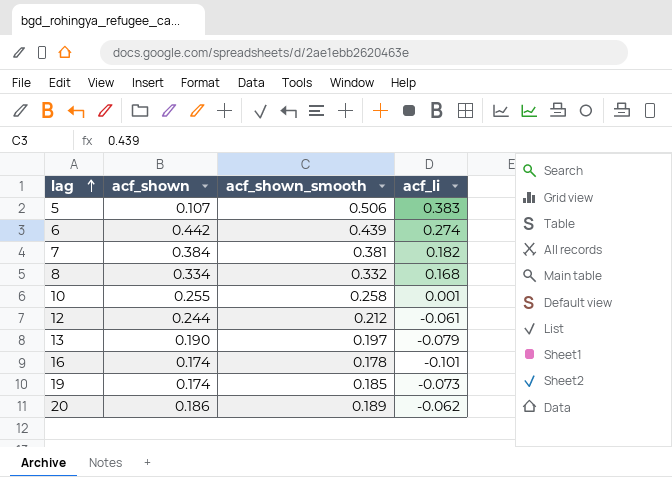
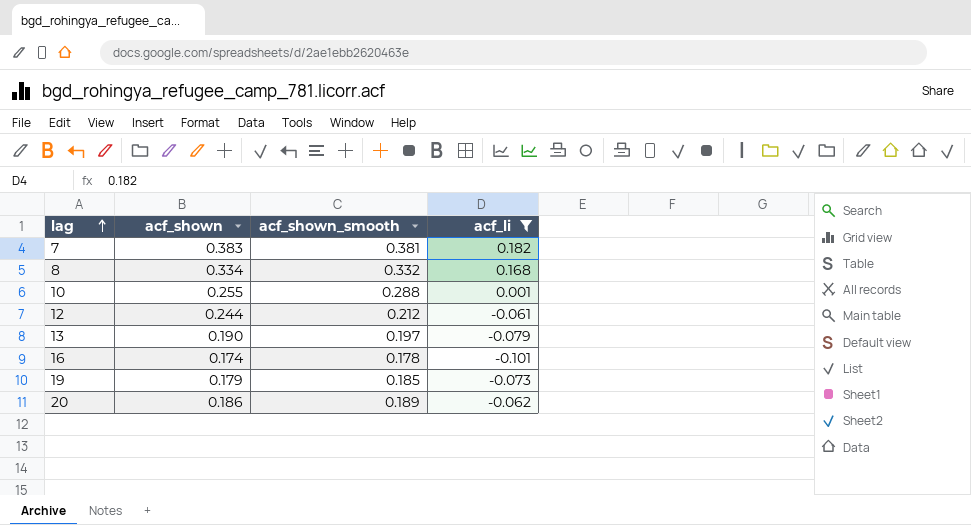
filter: none -> acf_li <= 0.182
7 | acf_shown: 0.384 -> 0.383
10 | acf_shown_smooth: 0.258 -> 0.288
19 | acf_shown: 0.174 -> 0.179

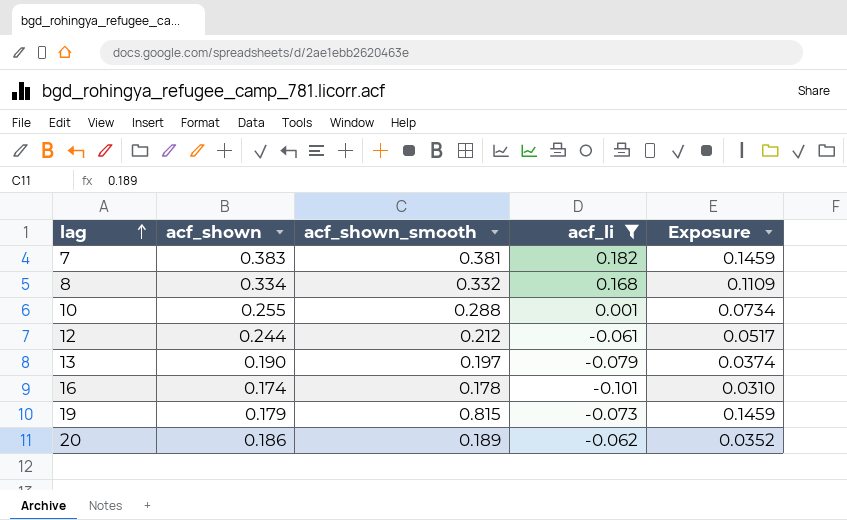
column Exposure | formula: none -> [acf_shown] * [acf_shown_smooth]
19 | acf_shown_smooth: 0.185 -> 0.815

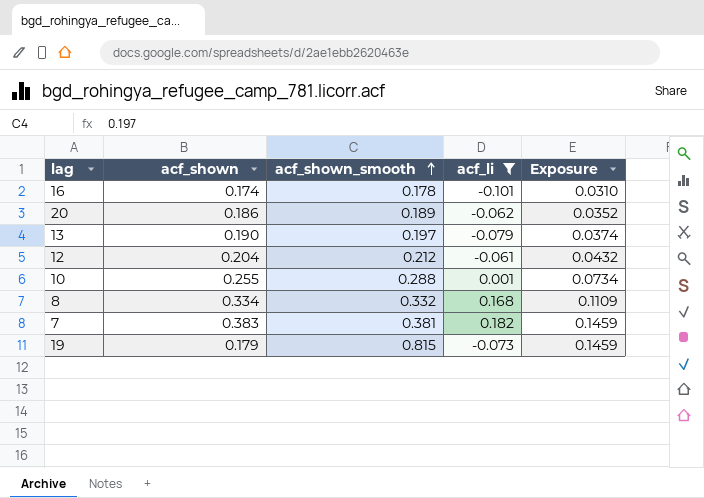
row order: lag ascending -> acf_shown_smooth ascending
12 | acf_shown: 0.244 -> 0.204
12 | Exposure: 0.0517 -> 0.0432

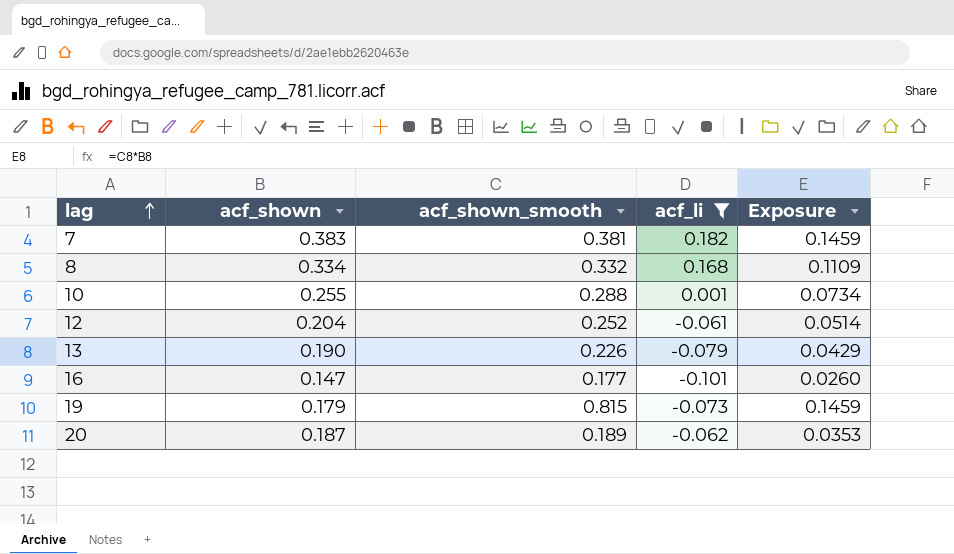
row order: acf_shown_smooth ascending -> lag ascending
12 | acf_shown_smooth: 0.212 -> 0.252
12 | Exposure: 0.0432 -> 0.0514
13 | acf_shown_smooth: 0.197 -> 0.226
13 | Exposure: 0.0374 -> 0.0429
16 | acf_shown: 0.174 -> 0.147
16 | acf_shown_smooth: 0.178 -> 0.177
16 | Exposure: 0.0310 -> 0.0260
20 | acf_shown: 0.186 -> 0.187
20 | Exposure: 0.0352 -> 0.0353

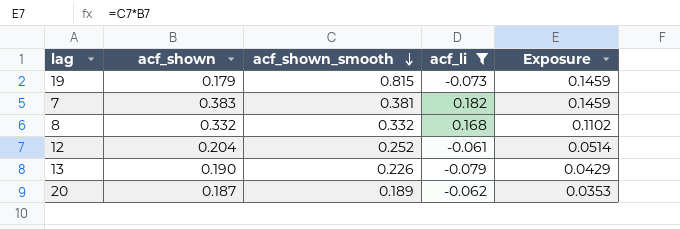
row order: lag ascending -> acf_shown_smooth descending
row 10: 0.255 | 0.288 | 0.001 | 0.0734 -> none
row 16: 0.147 | 0.177 | -0.101 | 0.0260 -> none
8 | acf_shown: 0.334 -> 0.332
8 | Exposure: 0.1109 -> 0.1102

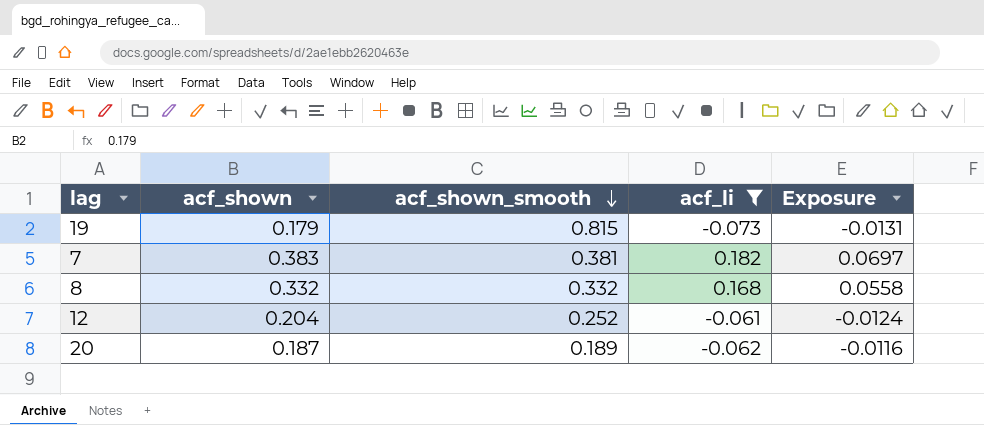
column Exposure | formula: [acf_shown] * [acf_shown_smooth] -> [acf_shown] * [acf_li]
row 13: 0.190 | 0.226 | -0.079 | 0.0429 -> none

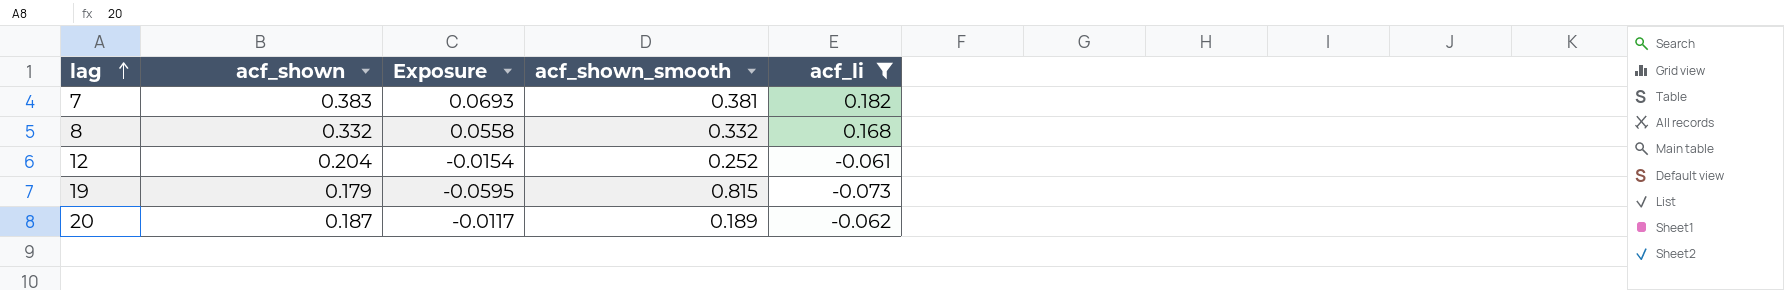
row order: acf_shown_smooth descending -> lag ascending
column Exposure | formula: [acf_shown] * [acf_li] -> [acf_shown_smooth] * [acf_li]
column Exposure | position: 5 -> 3

